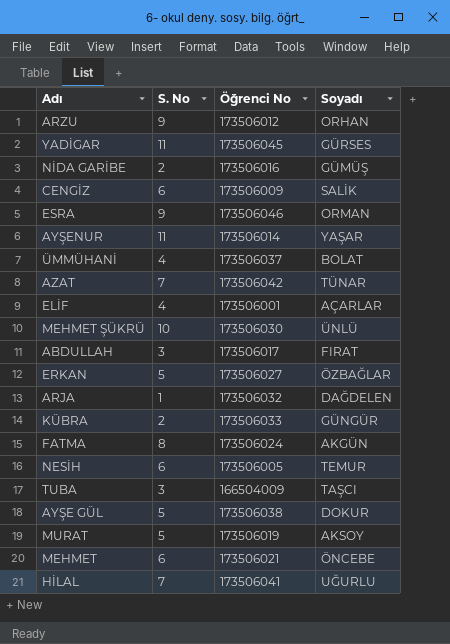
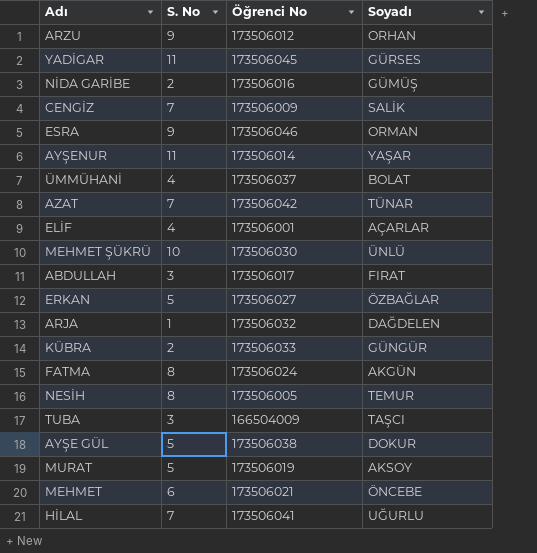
CENGİZ | S. No: 6 -> 7
NESİH | S. No: 6 -> 8

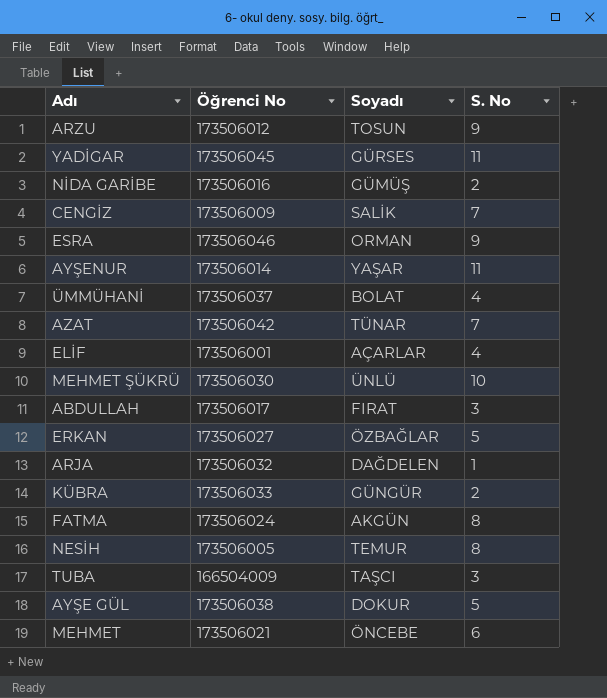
column S. No | position: 2 -> 4
row MURAT: 5 | 173506019 | AKSOY -> none
row HİLAL: 7 | 173506041 | UĞURLU -> none
ARZU | Soyadı: ORHAN -> TOSUN

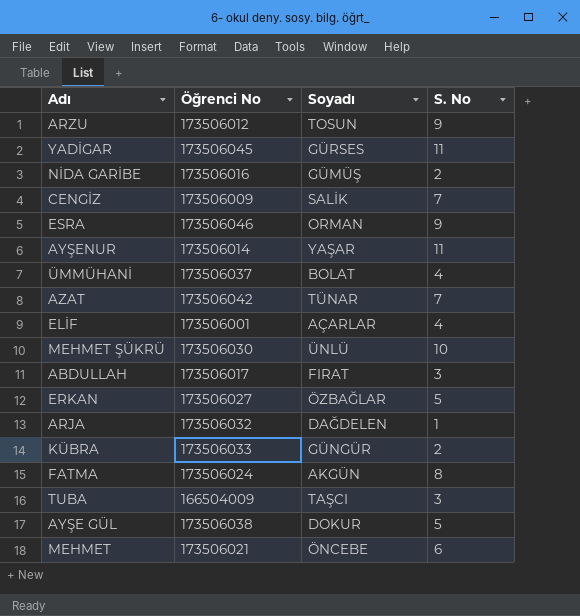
row NESİH: 173506005 | TEMUR | 8 -> none

